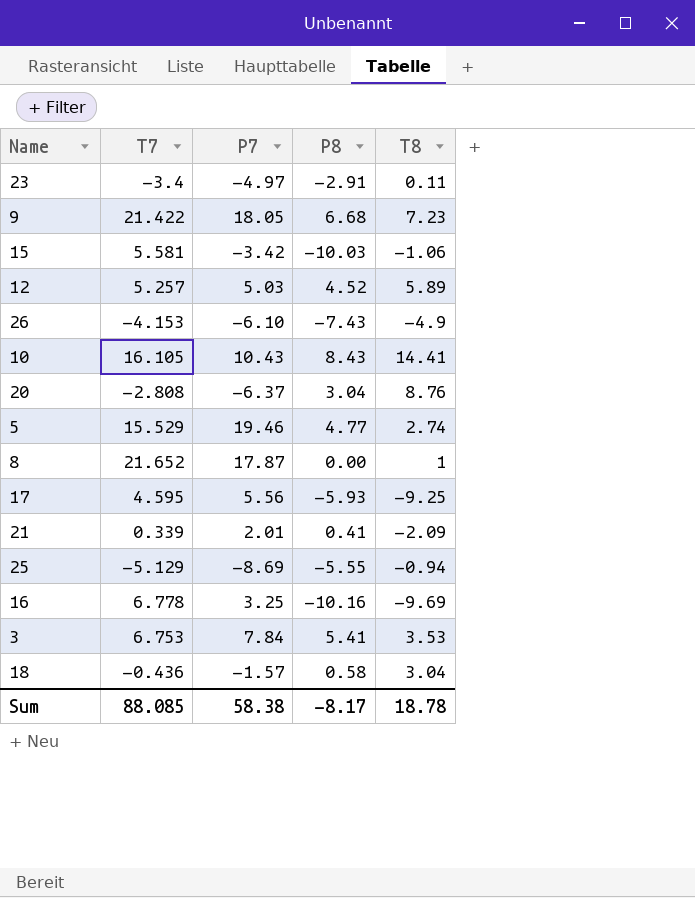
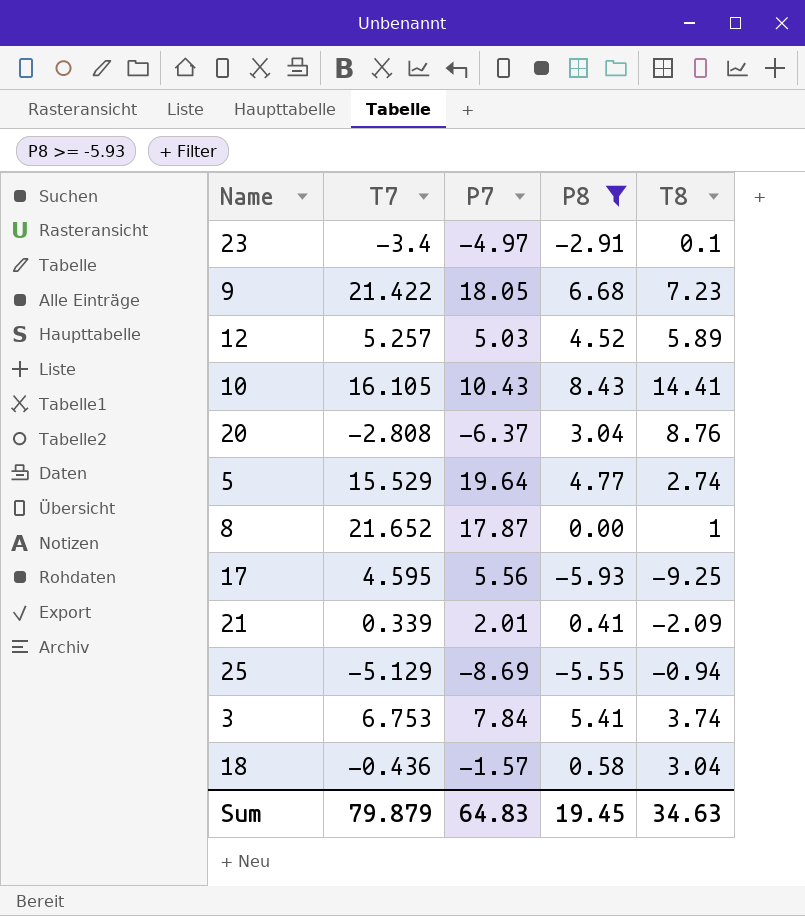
filter: none -> P8 >= -5.93
23 | T8: 0.11 -> 0.1
5 | P7: 19.46 -> 19.64
3 | T8: 3.53 -> 3.74
Sum | T7: 88.085 -> 79.879
Sum | P7: 58.38 -> 64.83
Sum | P8: -8.17 -> 19.45
Sum | T8: 18.78 -> 34.63

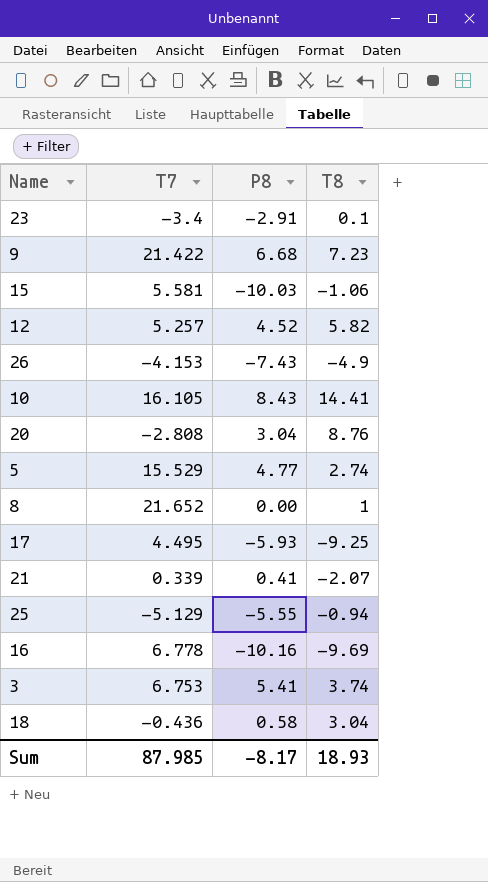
filter: P8 >= -5.93 -> none
column P7 | position: 3 -> none
12 | T8: 5.89 -> 5.82
17 | T7: 4.595 -> 4.495
21 | T8: -2.09 -> -2.07
Sum | T7: 79.879 -> 87.985
Sum | P8: 19.45 -> -8.17
Sum | T8: 34.63 -> 18.93

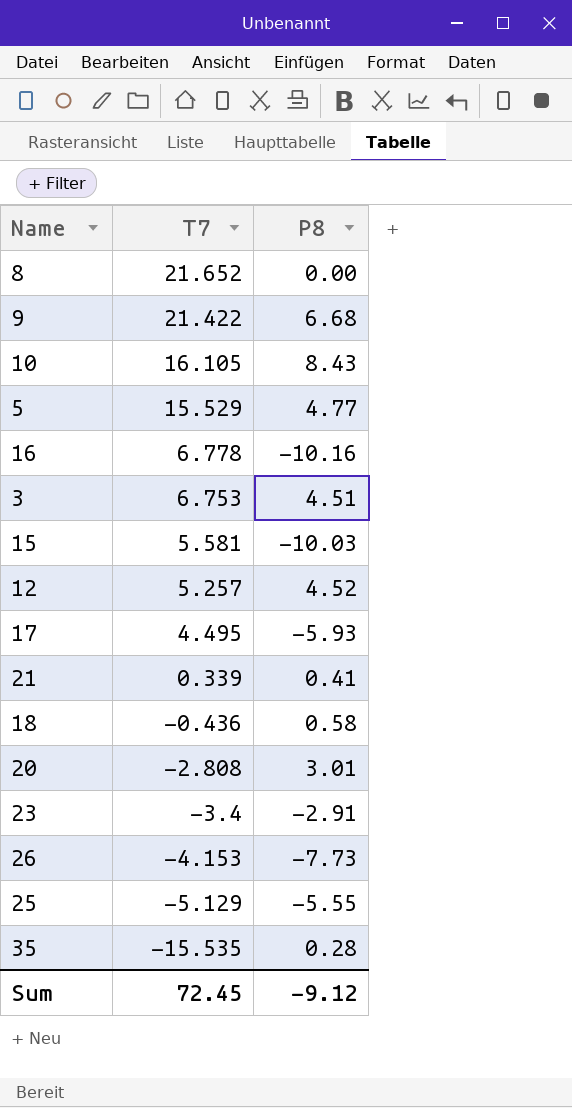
row order: none -> T7 descending
column T8 | position: 4 -> none
3 | P8: 5.41 -> 4.51
20 | P8: 3.04 -> 3.01
26 | P8: -7.43 -> -7.73
row 35: none -> -15.535 | 0.28
Sum | T7: 87.985 -> 72.45
Sum | P8: -8.17 -> -9.12

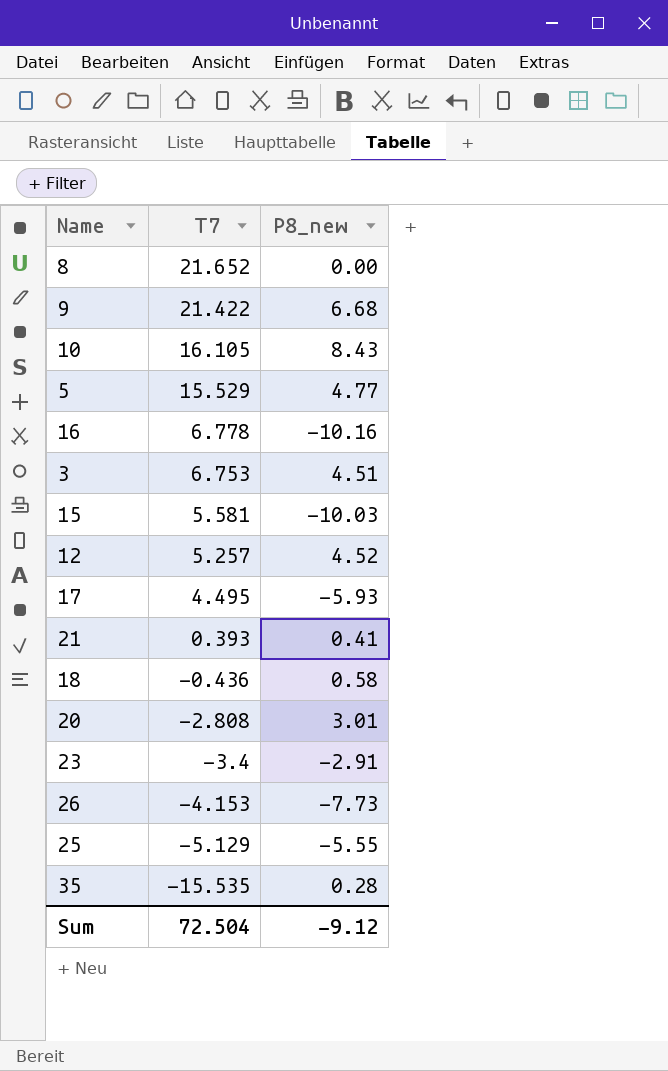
column name: P8 -> P8_new
21 | T7: 0.339 -> 0.393
Sum | T7: 72.45 -> 72.504

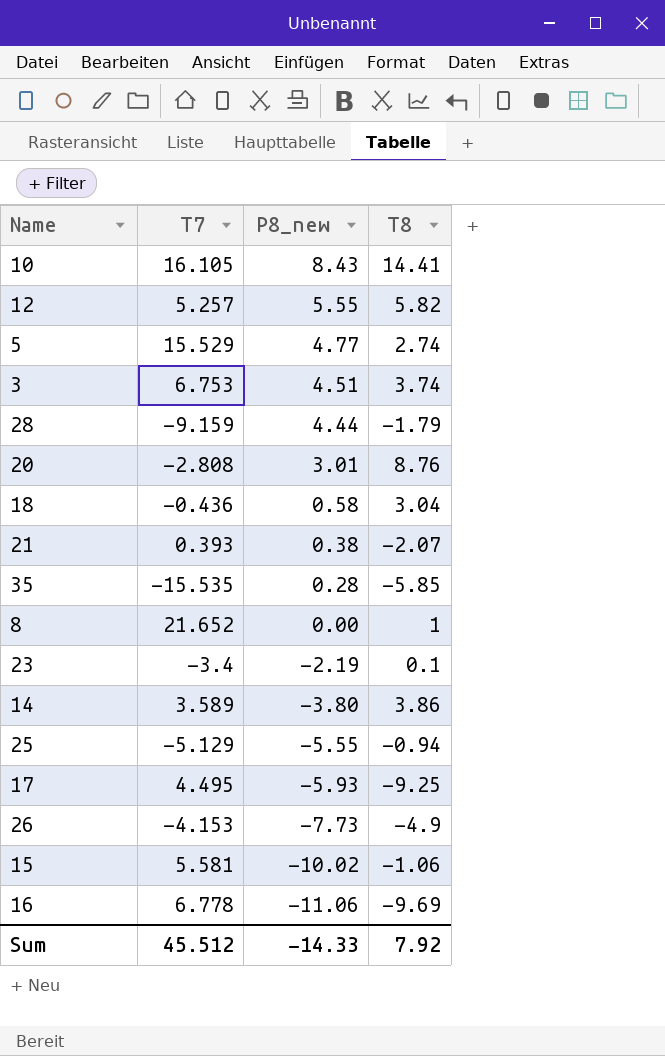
row order: T7 descending -> P8_new descending
column T8 | position: none -> 4
row 9: 21.422 | 6.68 -> none
12 | P8_new: 4.52 -> 5.55
row 28: none -> -9.159 | 4.44 | -1.79
21 | P8_new: 0.41 -> 0.38
23 | P8_new: -2.91 -> -2.19
row 14: none -> 3.589 | -3.80 | 3.86
15 | P8_new: -10.03 -> -10.02
16 | P8_new: -10.16 -> -11.06
Sum | T7: 72.504 -> 45.512
Sum | P8_new: -9.12 -> -14.33

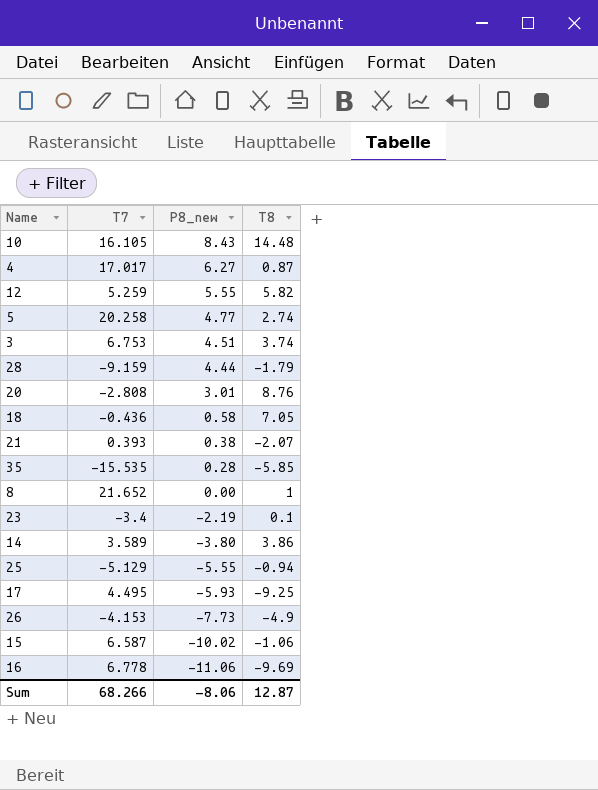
10 | T8: 14.41 -> 14.48
row 4: none -> 17.017 | 6.27 | 0.87
12 | T7: 5.257 -> 5.259
5 | T7: 15.529 -> 20.258
18 | T8: 3.04 -> 7.05
15 | T7: 5.581 -> 6.587
Sum | T7: 45.512 -> 68.266
Sum | P8_new: -14.33 -> -8.06
Sum | T8: 7.92 -> 12.87

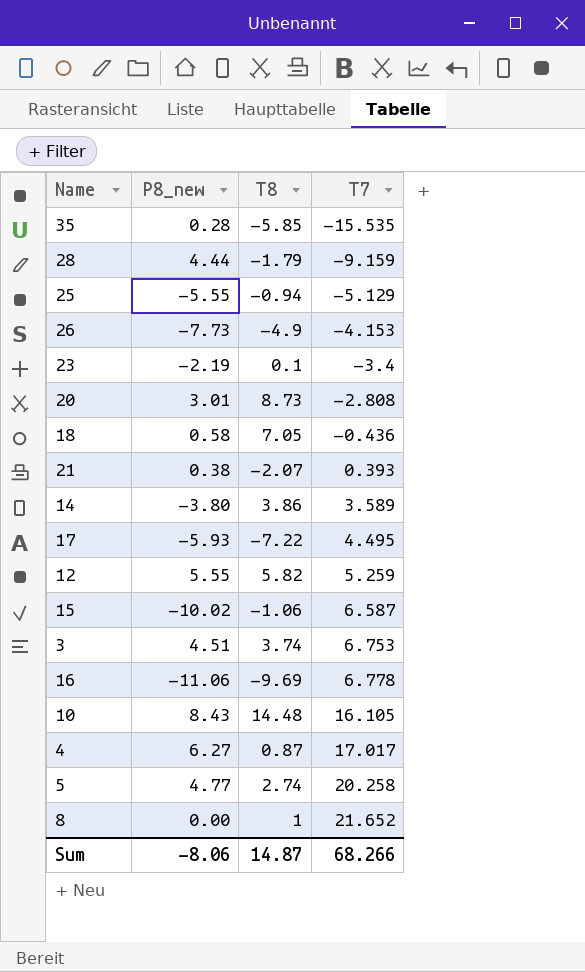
row order: P8_new descending -> T7 ascending
column T7 | position: 2 -> 4
20 | T8: 8.76 -> 8.73
17 | T8: -9.25 -> -7.22
Sum | T8: 12.87 -> 14.87

